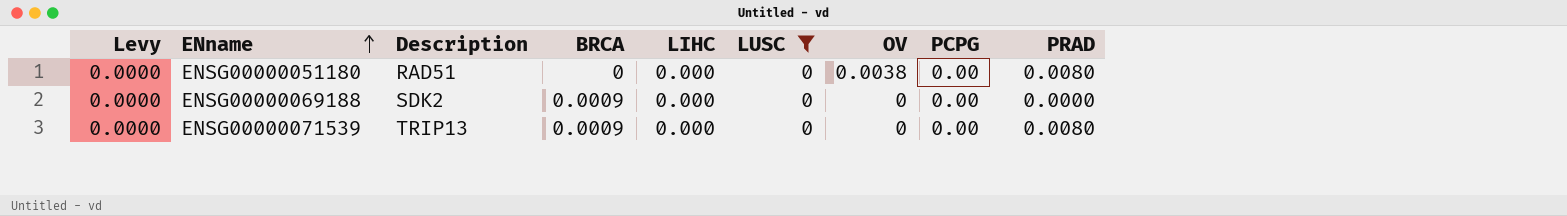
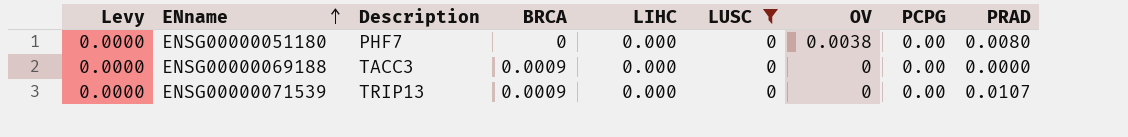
ENSG00000051180 | Description: RAD51 -> PHF7
ENSG00000069188 | Description: SDK2 -> TACC3
ENSG00000071539 | PRAD: 0.0080 -> 0.0107

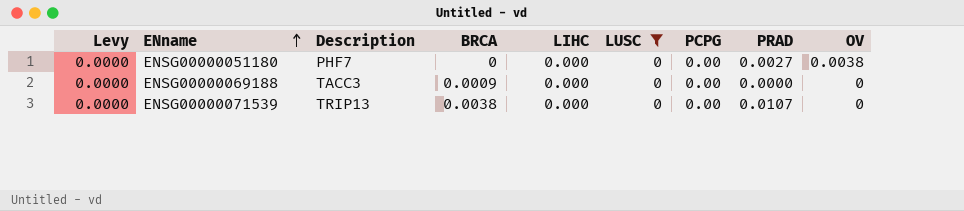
column OV | position: 7 -> 9
ENSG00000051180 | PRAD: 0.0080 -> 0.0027
ENSG00000071539 | BRCA: 0.0009 -> 0.0038

